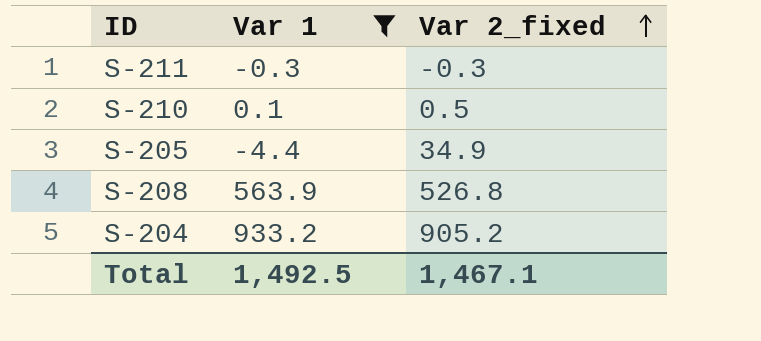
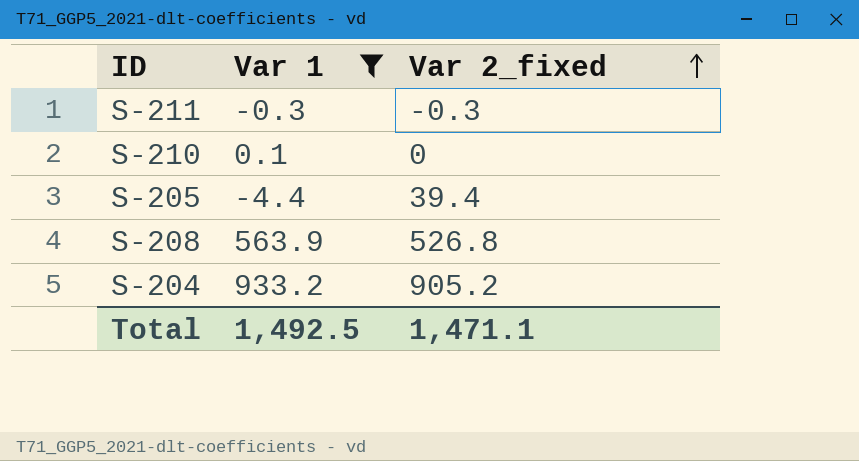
S-210 | Var 2_fixed: 0.5 -> 0
S-205 | Var 2_fixed: 34.9 -> 39.4
Total | Var 2_fixed: 1,467.1 -> 1,471.1

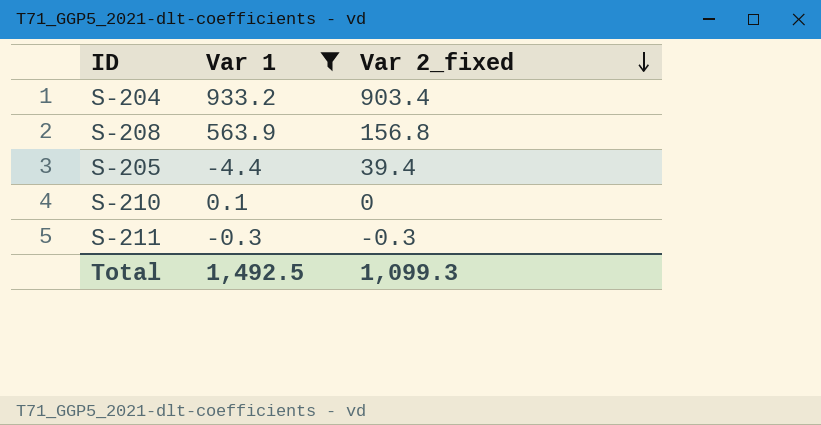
row order: Var 2_fixed ascending -> Var 2_fixed descending
S-204 | Var 2_fixed: 905.2 -> 903.4
S-208 | Var 2_fixed: 526.8 -> 156.8
Total | Var 2_fixed: 1,471.1 -> 1,099.3

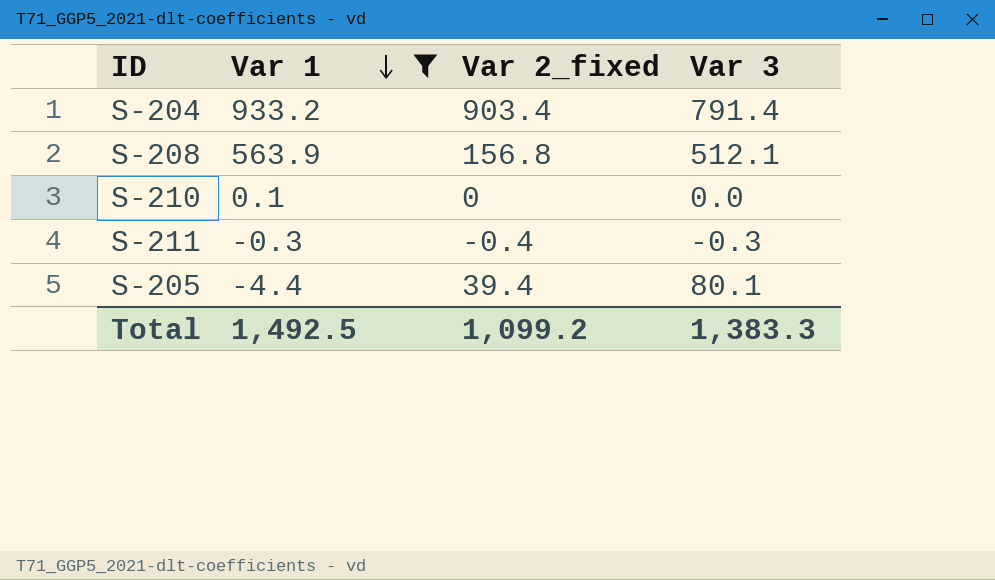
row order: Var 2_fixed descending -> Var 1 descending
column Var 3 | position: none -> 4
S-211 | Var 2_fixed: -0.3 -> -0.4
Total | Var 2_fixed: 1,099.3 -> 1,099.2

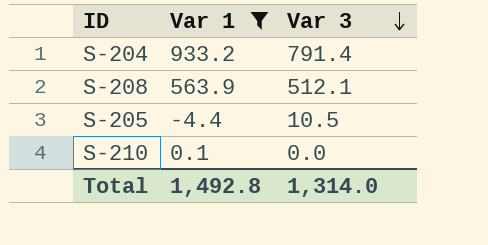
row order: Var 1 descending -> Var 3 descending
column Var 2_fixed | position: 3 -> none
row S-211: -0.3 | -0.4 | -0.3 -> none
S-205 | Var 3: 80.1 -> 10.5
Total | Var 1: 1,492.5 -> 1,492.8
Total | Var 3: 1,383.3 -> 1,314.0

